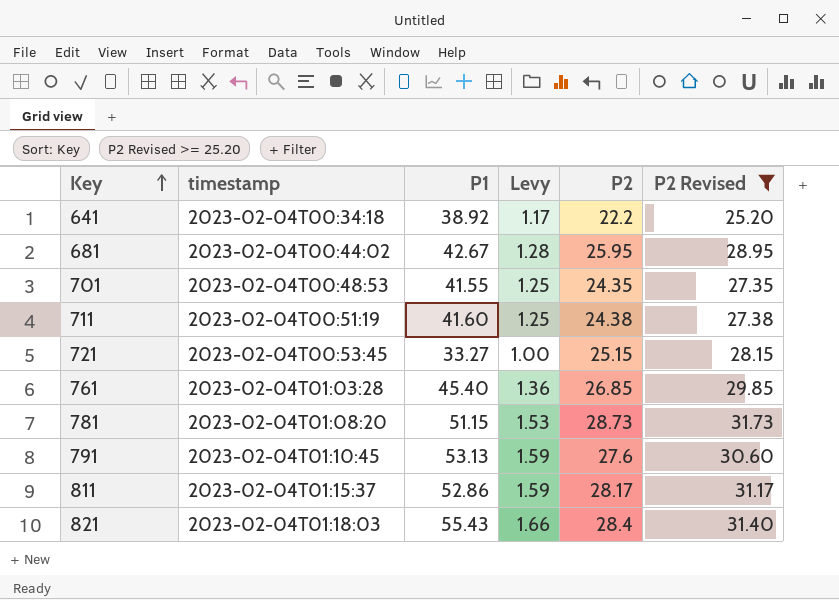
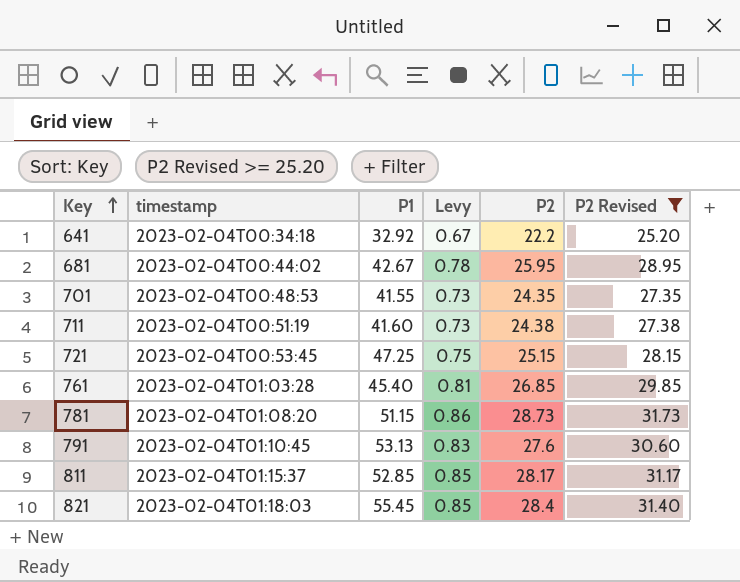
column Levy | formula: [P1] * 0.03 -> [P2] * 0.03
641 | P1: 38.92 -> 32.92
721 | P1: 33.27 -> 47.25
811 | P1: 52.86 -> 52.85
821 | P1: 55.43 -> 55.45

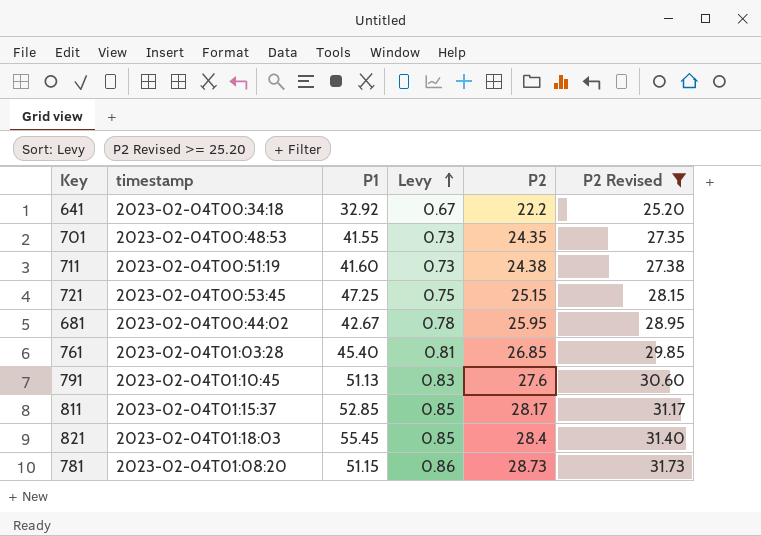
row order: Key ascending -> Levy ascending
791 | P1: 53.13 -> 51.13

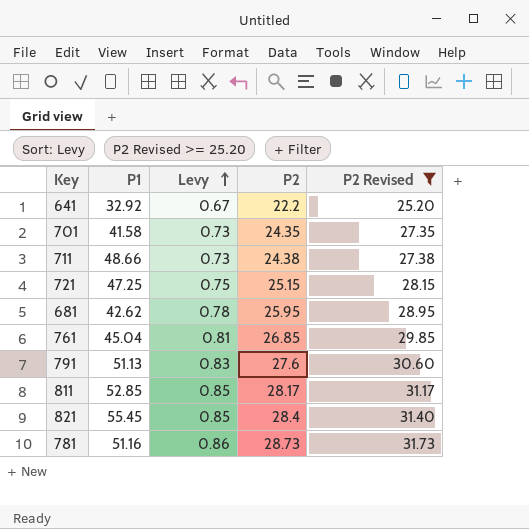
column timestamp | position: 2 -> none
701 | P1: 41.55 -> 41.58
711 | P1: 41.60 -> 48.66
681 | P1: 42.67 -> 42.62
761 | P1: 45.40 -> 45.04
781 | P1: 51.15 -> 51.16

